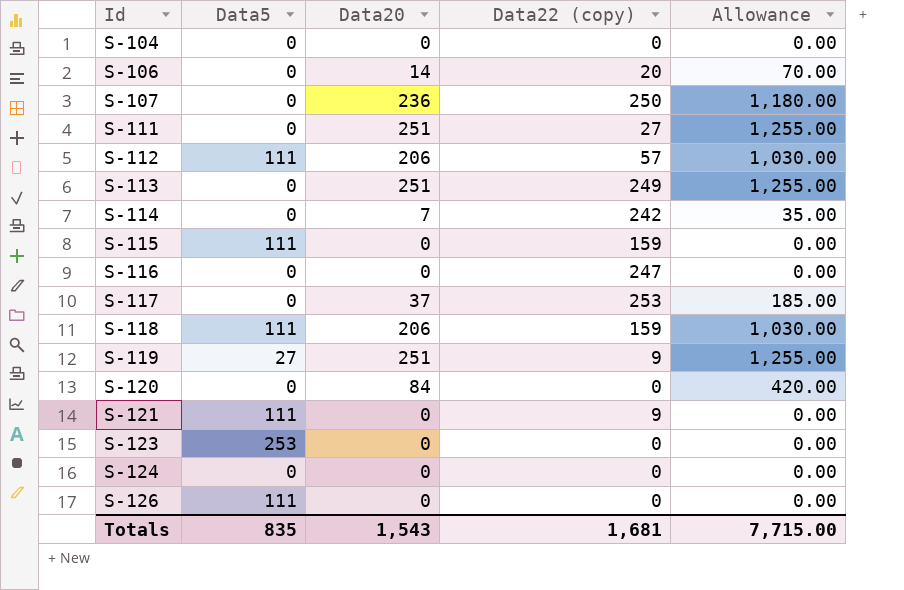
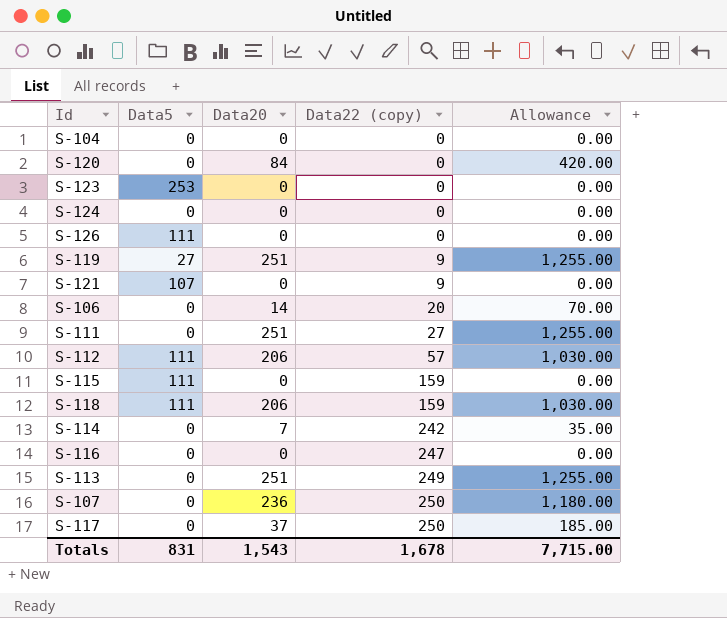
row order: Id ascending -> Data22 (copy) ascending
S-121 | Data5: 111 -> 107
S-117 | Data22 (copy): 253 -> 250
Totals | Data5: 835 -> 831
Totals | Data22 (copy): 1,681 -> 1,678

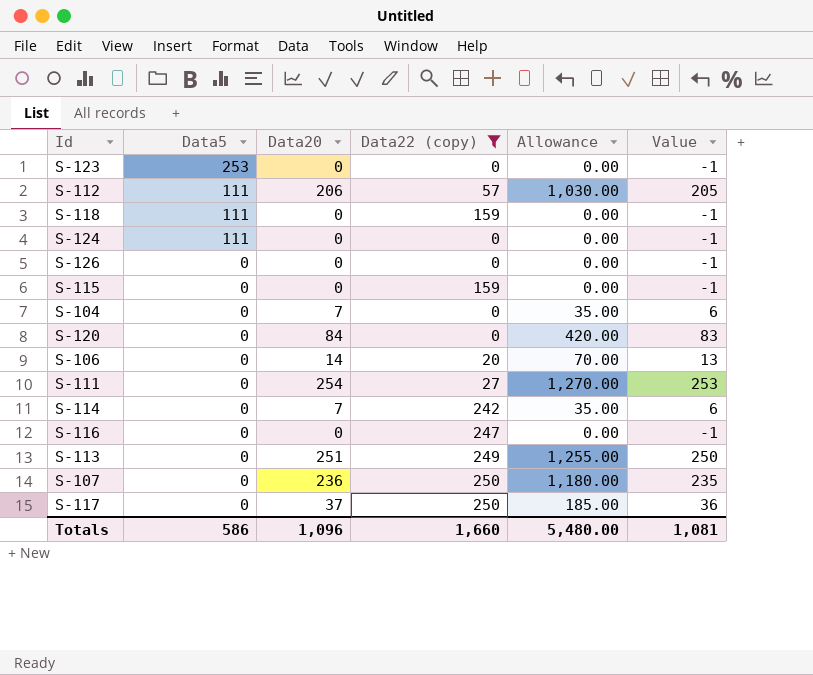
filter: none -> Data22 (copy) != 9
row order: Data22 (copy) ascending -> Data5 descending
column Value | formula: none -> [Data20] - 1
S-118 | Data20: 206 -> 0
S-118 | Allowance: 1,030.00 -> 0.00
S-124 | Data5: 0 -> 111
S-126 | Data5: 111 -> 0
S-115 | Data5: 111 -> 0
S-104 | Data20: 0 -> 7
S-104 | Allowance: 0.00 -> 35.00
S-111 | Data20: 251 -> 254
S-111 | Allowance: 1,255.00 -> 1,270.00
Totals | Data5: 831 -> 586
Totals | Data20: 1,543 -> 1,096
Totals | Data22 (copy): 1,678 -> 1,660
Totals | Allowance: 7,715.00 -> 5,480.00

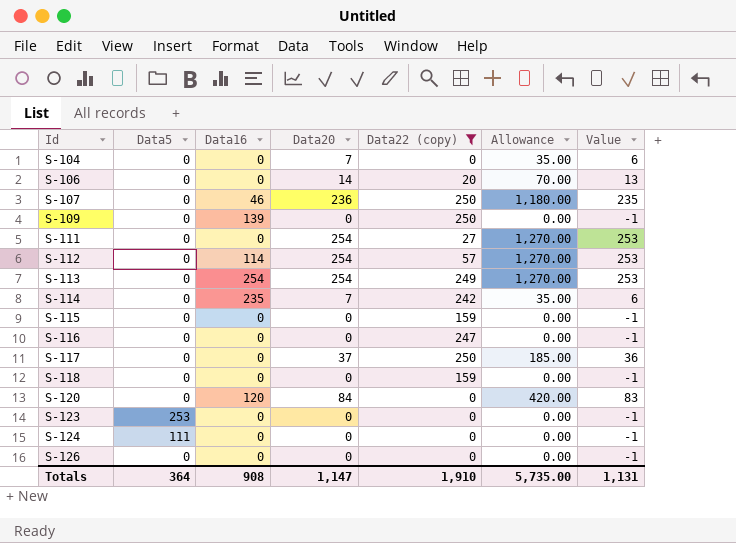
row order: Data5 descending -> Id ascending
column Data16 | position: none -> 3
row S-109: none -> 0 | 139 | 0 | 250 | 0.00 | -1
S-112 | Data5: 111 -> 0
S-112 | Data20: 206 -> 254
S-112 | Allowance: 1,030.00 -> 1,270.00
S-112 | Value: 205 -> 253
S-113 | Data20: 251 -> 254
S-113 | Allowance: 1,255.00 -> 1,270.00
S-113 | Value: 250 -> 253
S-118 | Data5: 111 -> 0
Totals | Data5: 586 -> 364
Totals | Data20: 1,096 -> 1,147
Totals | Data22 (copy): 1,660 -> 1,910
Totals | Allowance: 5,480.00 -> 5,735.00
Totals | Value: 1,081 -> 1,131

